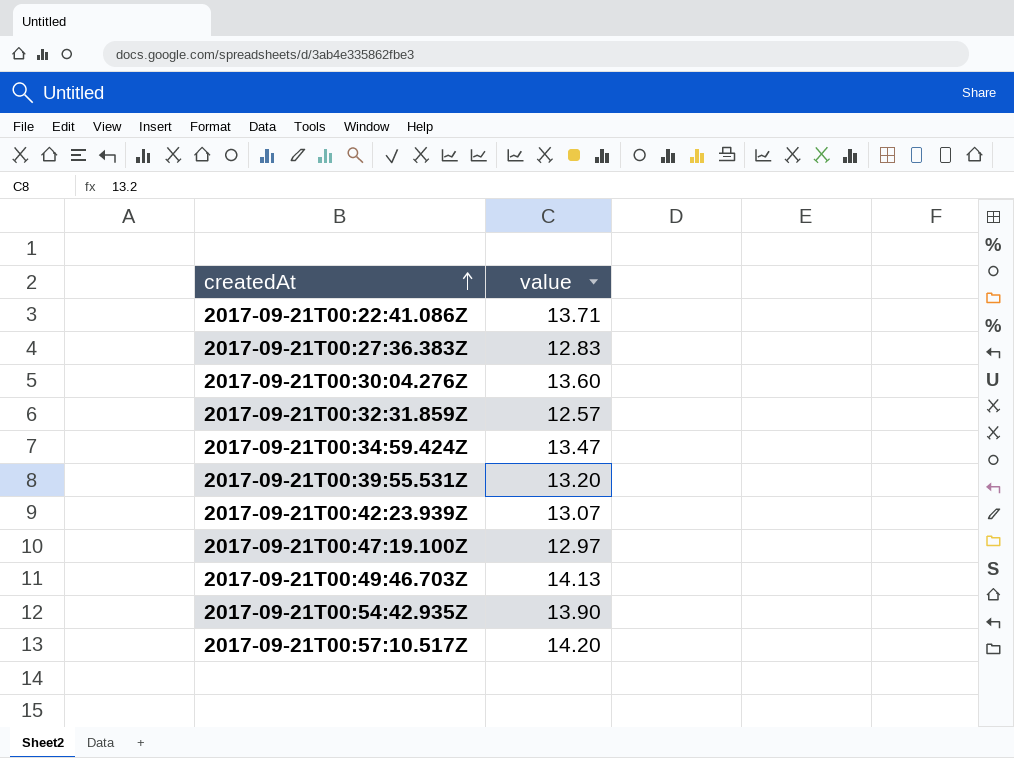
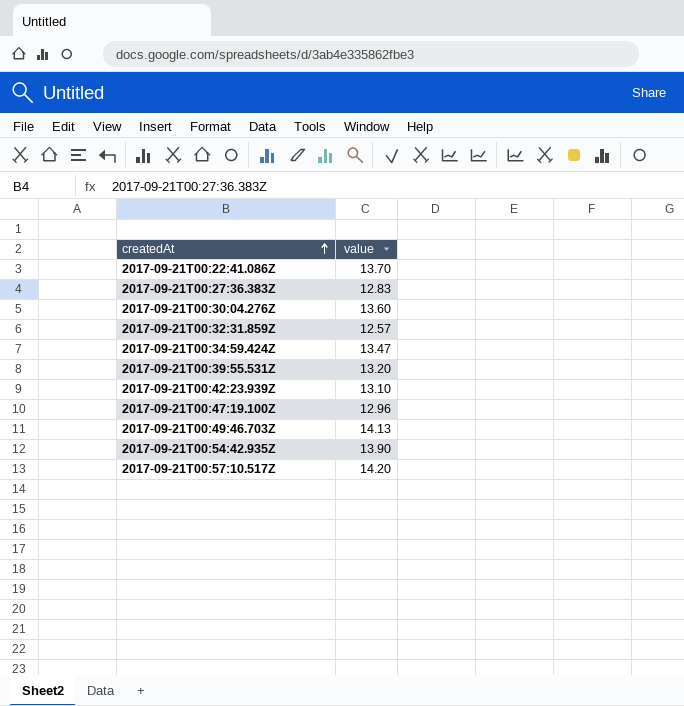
2017-09-21T00:22:41.086Z | value: 13.71 -> 13.70
2017-09-21T00:42:23.939Z | value: 13.07 -> 13.10
2017-09-21T00:47:19.100Z | value: 12.97 -> 12.96

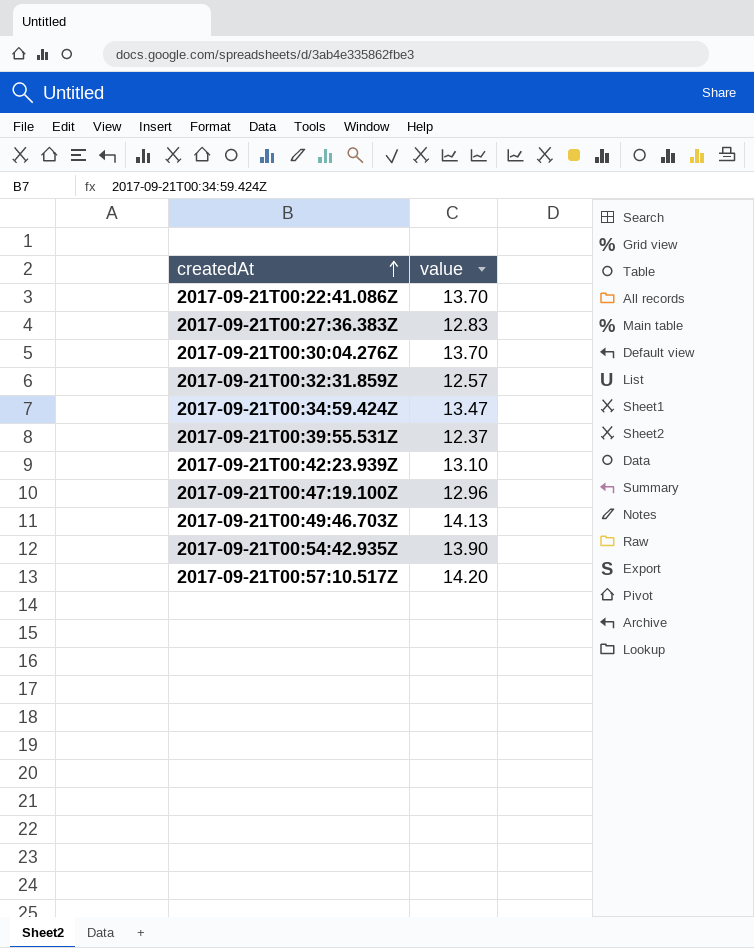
2017-09-21T00:30:04.276Z | value: 13.60 -> 13.70
2017-09-21T00:39:55.531Z | value: 13.20 -> 12.37

